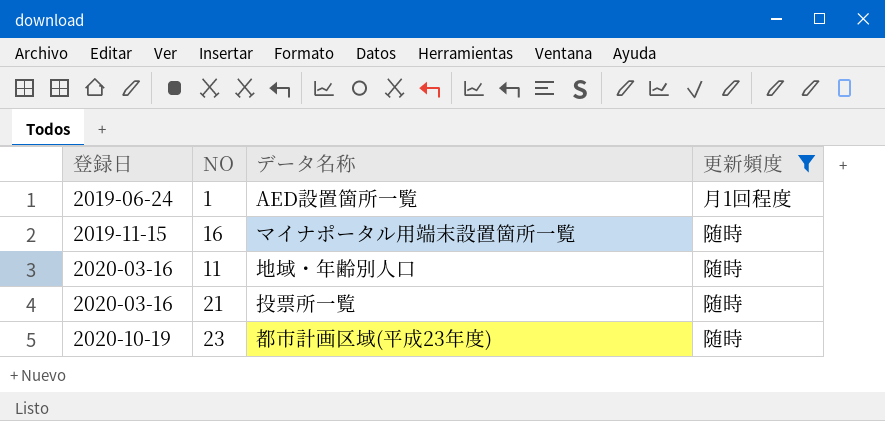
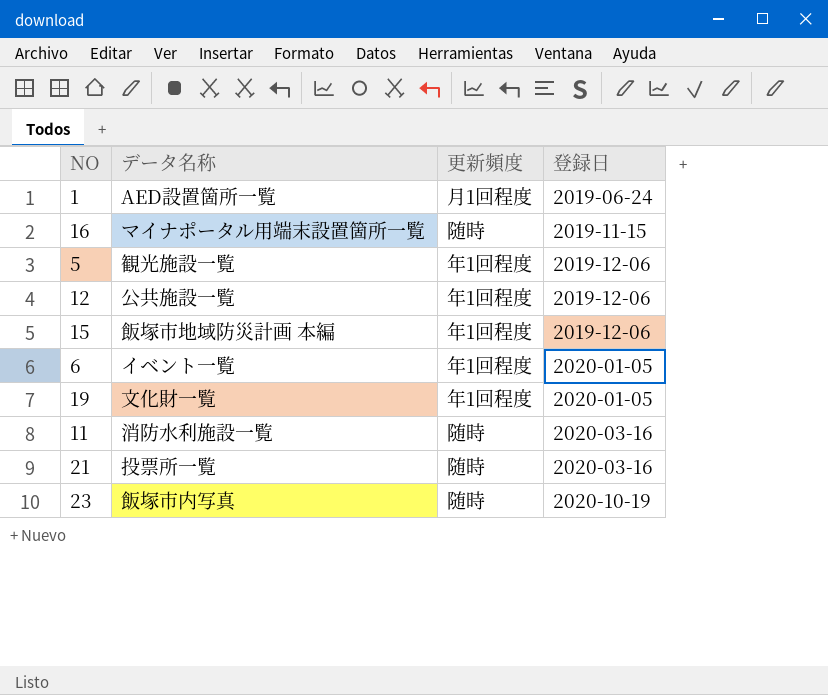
filter: 更新頻度 != 年1回程度 -> none
column 登録日 | position: 1 -> 4
11 | データ名称: 地域・年齢別人口 -> 消防水利施設一覧
23 | データ名称: 都市計画区域(平成23年度) -> 飯塚市内写真

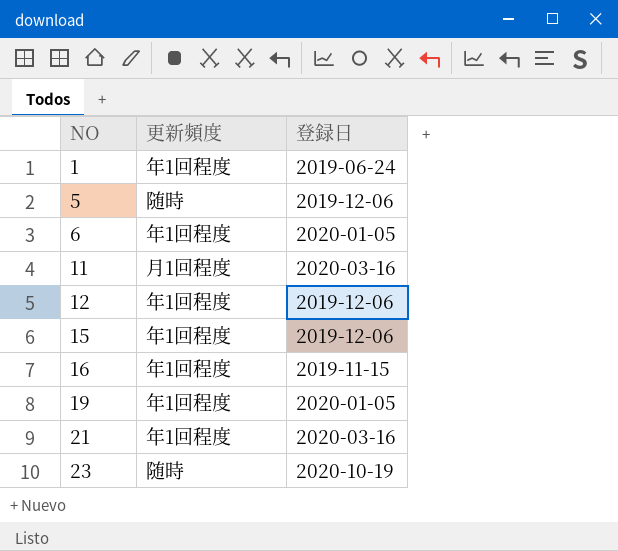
row order: 登録日 ascending -> NO ascending
column データ名称 | position: 2 -> none
1 | 更新頻度: 月1回程度 -> 年1回程度
5 | 更新頻度: 年1回程度 -> 随時
11 | 更新頻度: 随時 -> 月1回程度
16 | 更新頻度: 随時 -> 年1回程度
21 | 更新頻度: 随時 -> 年1回程度

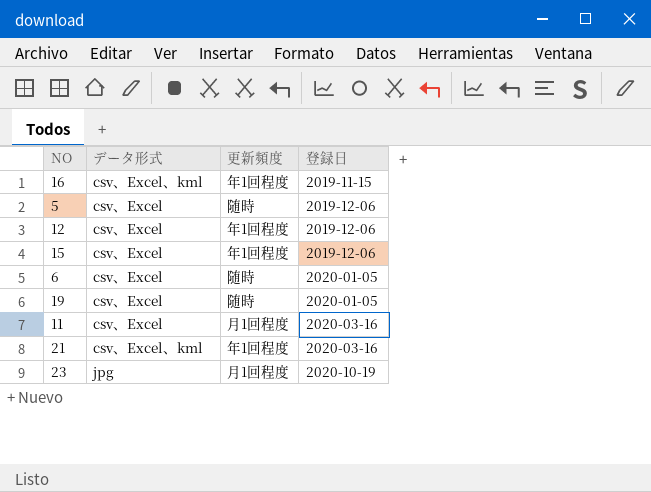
row order: NO ascending -> 登録日 ascending
column データ形式 | position: none -> 2
row 1: 年1回程度 | 2019-06-24 -> none
6 | 更新頻度: 年1回程度 -> 随時
19 | 更新頻度: 年1回程度 -> 随時
23 | 更新頻度: 随時 -> 月1回程度

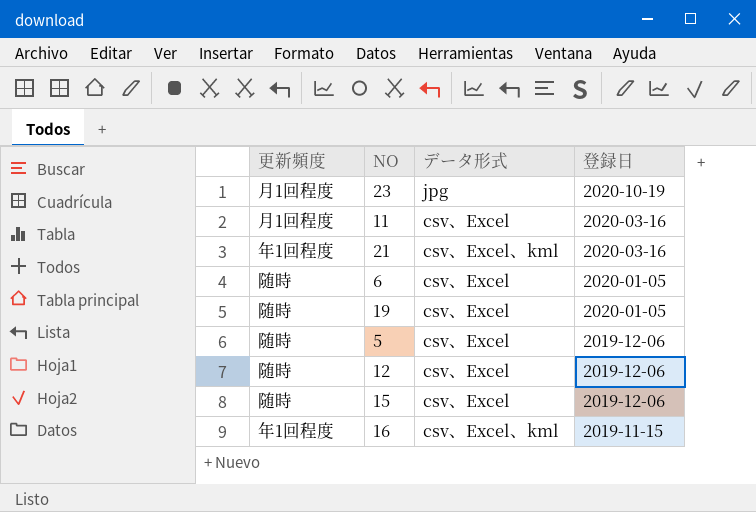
row order: 登録日 ascending -> 登録日 descending
column 更新頻度 | position: 3 -> 1
12 | 更新頻度: 年1回程度 -> 随時
15 | 更新頻度: 年1回程度 -> 随時

